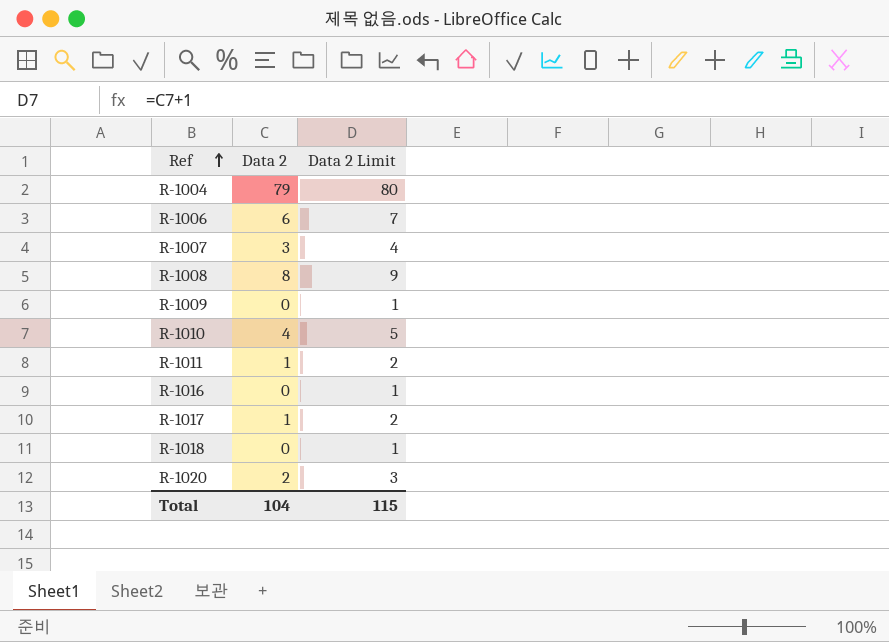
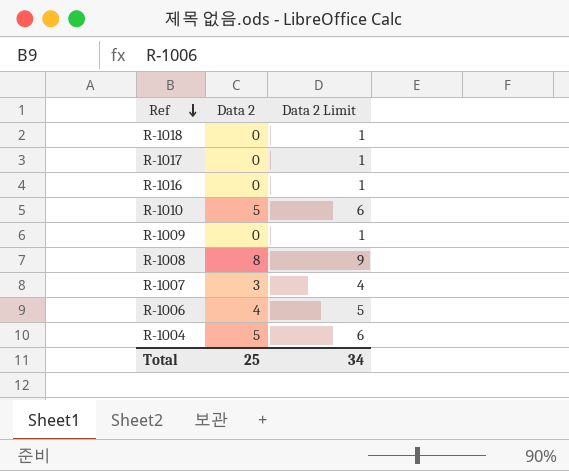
row order: Ref ascending -> Ref descending
row R-1011: 1 | 2 -> none
row R-1020: 2 | 3 -> none
R-1017 | Data 2: 1 -> 0
R-1017 | Data 2 Limit: 2 -> 1
R-1010 | Data 2: 4 -> 5
R-1010 | Data 2 Limit: 5 -> 6
R-1006 | Data 2: 6 -> 4
R-1006 | Data 2 Limit: 7 -> 5
R-1004 | Data 2: 79 -> 5
R-1004 | Data 2 Limit: 80 -> 6
Total | Data 2: 104 -> 25
Total | Data 2 Limit: 115 -> 34

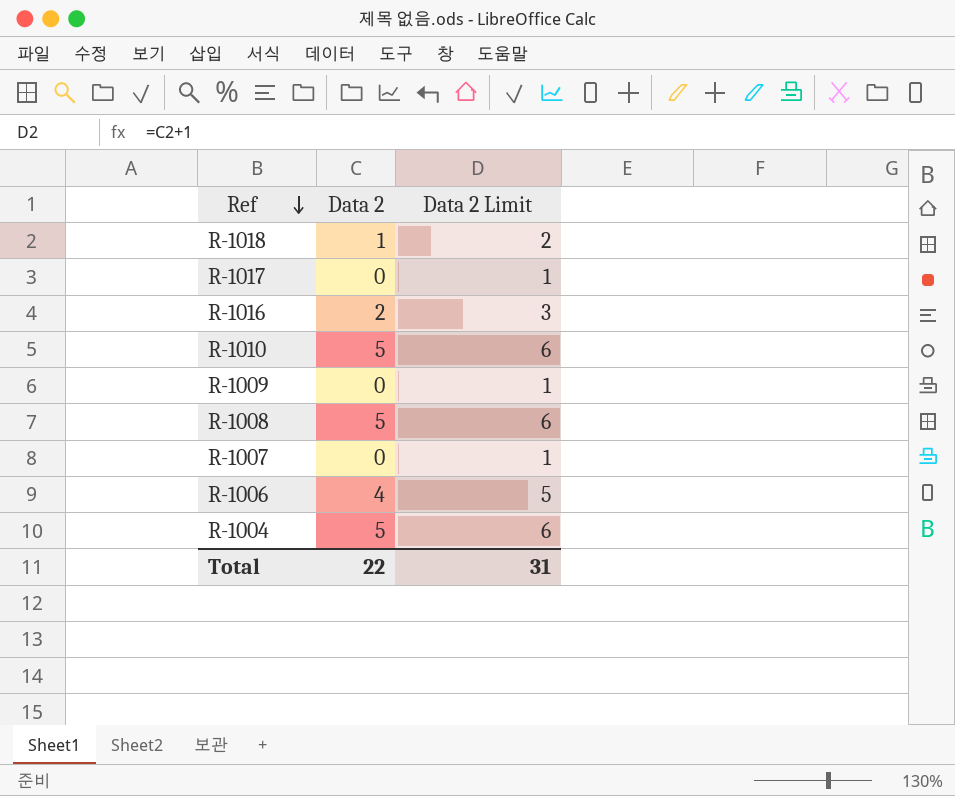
R-1018 | Data 2: 0 -> 1
R-1018 | Data 2 Limit: 1 -> 2
R-1016 | Data 2: 0 -> 2
R-1016 | Data 2 Limit: 1 -> 3
R-1008 | Data 2: 8 -> 5
R-1008 | Data 2 Limit: 9 -> 6
R-1007 | Data 2: 3 -> 0
R-1007 | Data 2 Limit: 4 -> 1
Total | Data 2: 25 -> 22
Total | Data 2 Limit: 34 -> 31

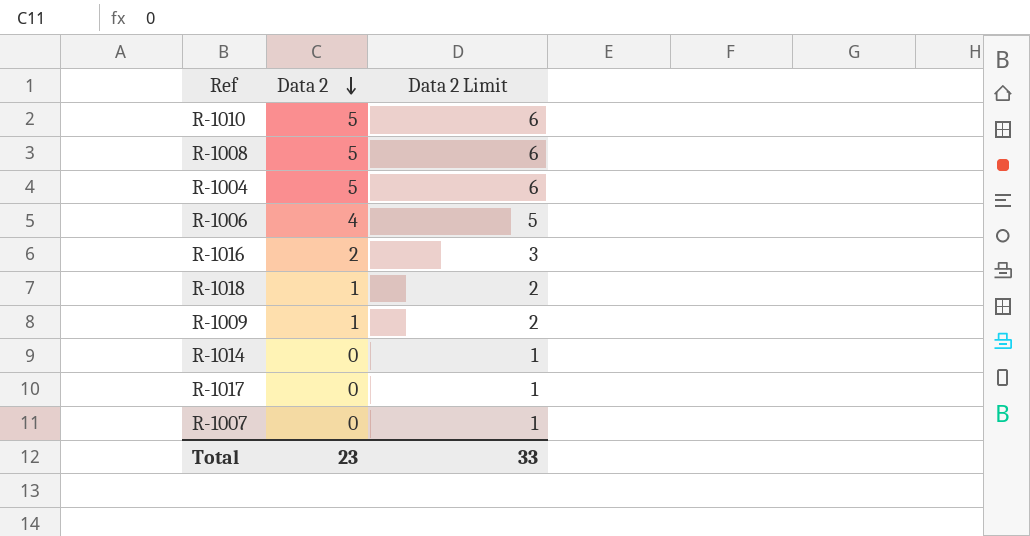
row order: Ref descending -> Data 2 descending
R-1009 | Data 2: 0 -> 1
R-1009 | Data 2 Limit: 1 -> 2
row R-1014: none -> 0 | 1
Total | Data 2: 22 -> 23
Total | Data 2 Limit: 31 -> 33

